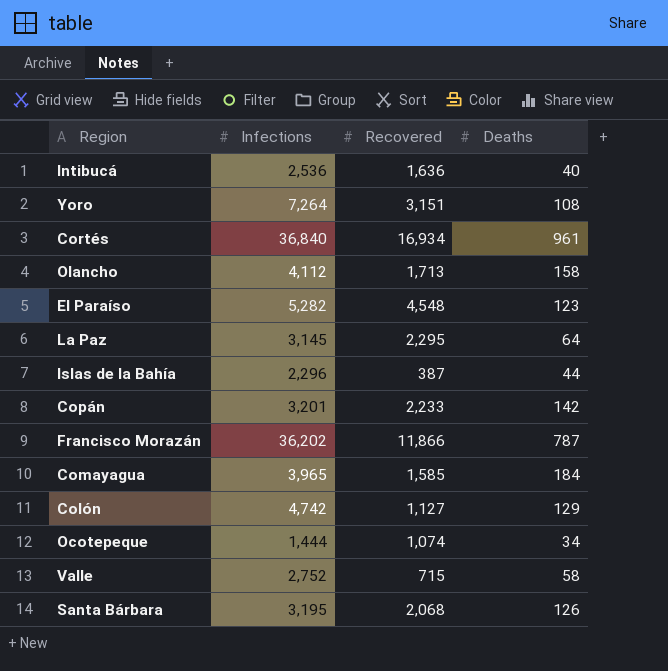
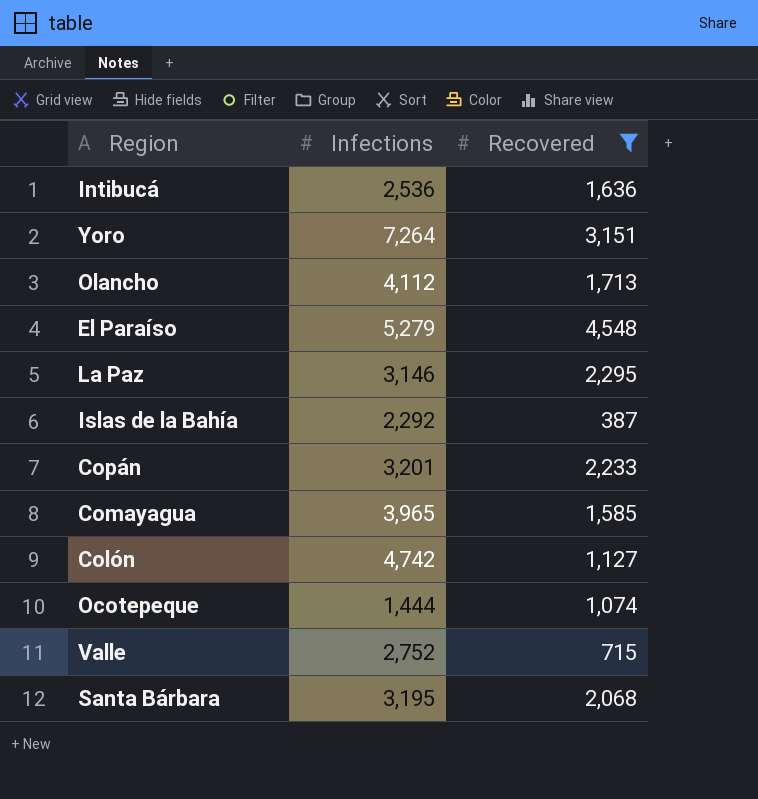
filter: none -> Recovered <= 4,548
column Deaths | position: 4 -> none
El Paraíso | Infections: 5,282 -> 5,279
La Paz | Infections: 3,145 -> 3,146
Islas de la Bahía | Infections: 2,296 -> 2,292

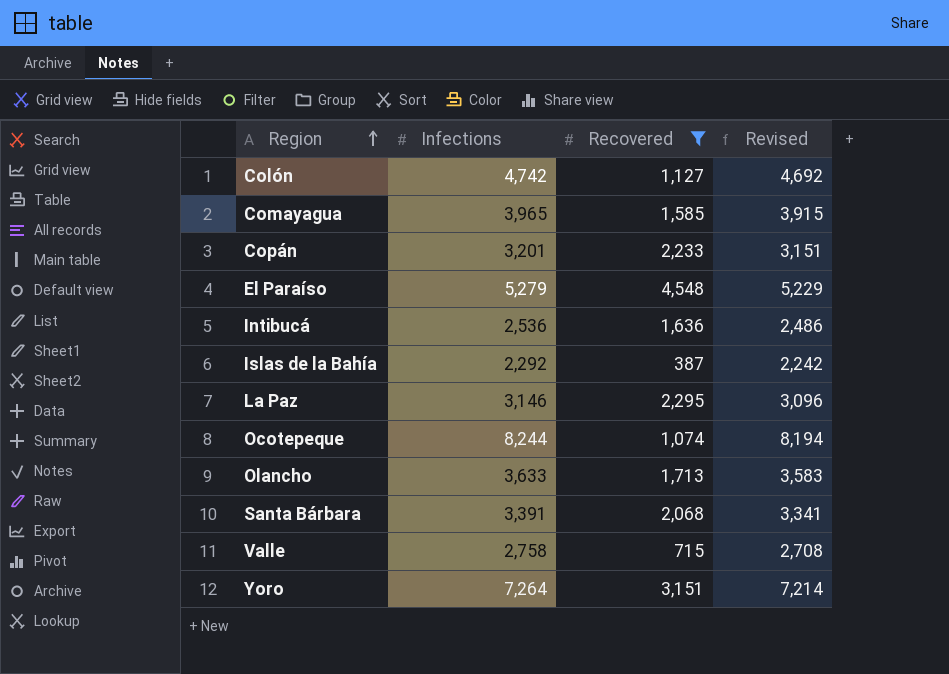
row order: none -> Region ascending
column Revised | formula: none -> [Infections] - 50
Ocotepeque | Infections: 1,444 -> 8,244
Olancho | Infections: 4,112 -> 3,633
Santa Bárbara | Infections: 3,195 -> 3,391
Valle | Infections: 2,752 -> 2,758

